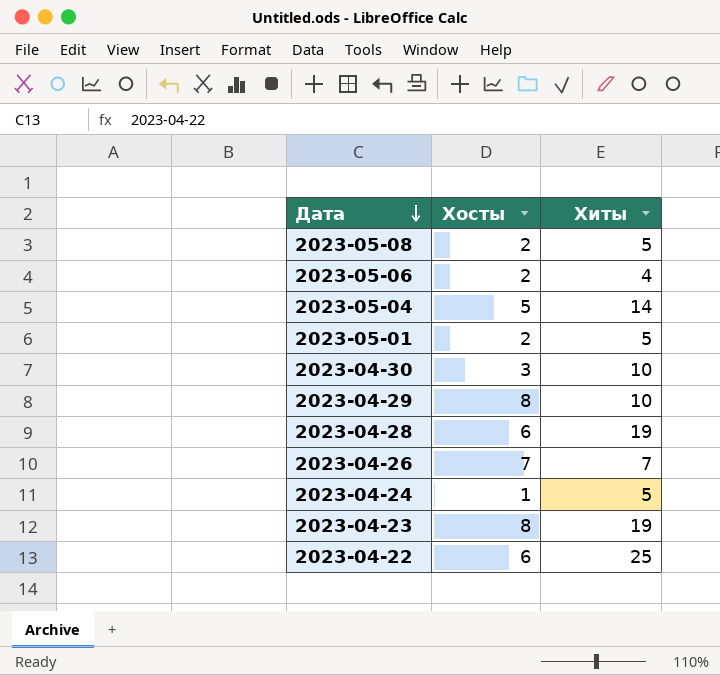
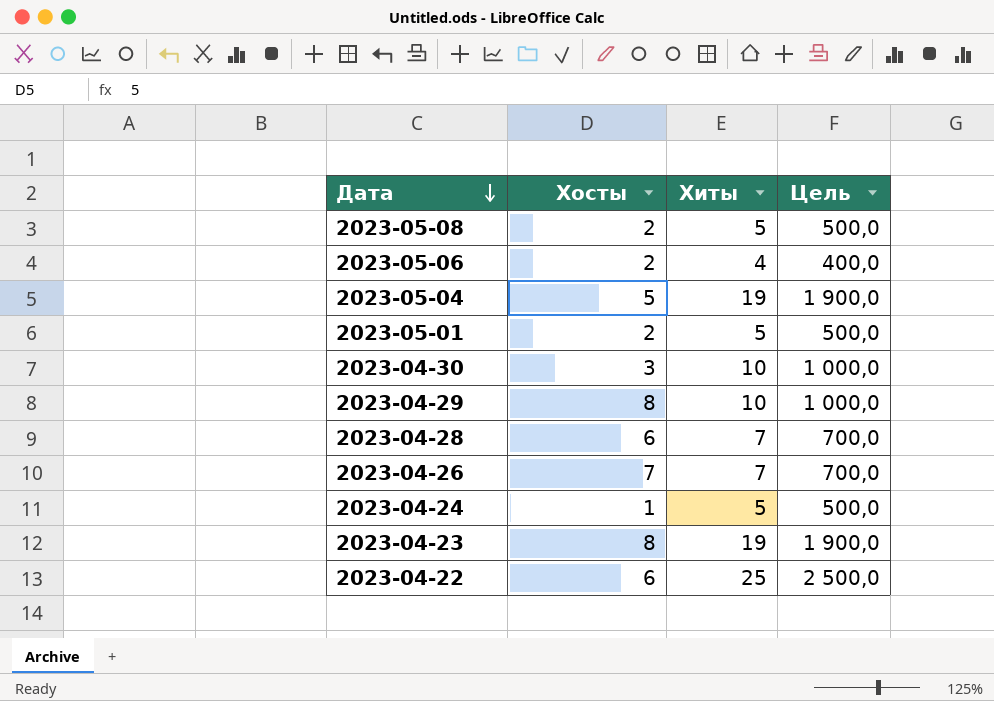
column Цель | formula: none -> [Хиты] * 100
2023-05-04 | Хиты: 14 -> 19
2023-04-28 | Хиты: 19 -> 7

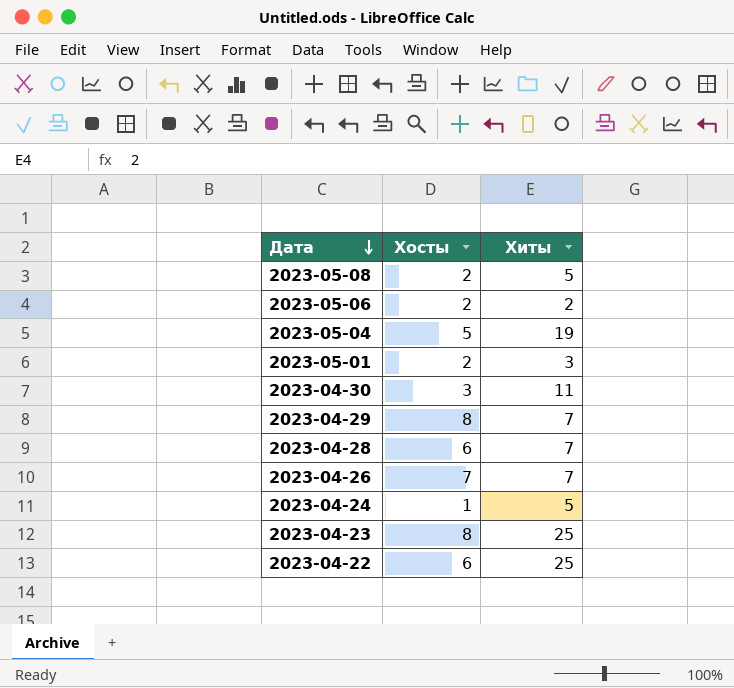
column Цель | formula: [Хиты] * 100 -> none
2023-05-06 | Хиты: 4 -> 2
2023-05-01 | Хиты: 5 -> 3
2023-04-30 | Хиты: 10 -> 11
2023-04-29 | Хиты: 10 -> 7
2023-04-23 | Хиты: 19 -> 25

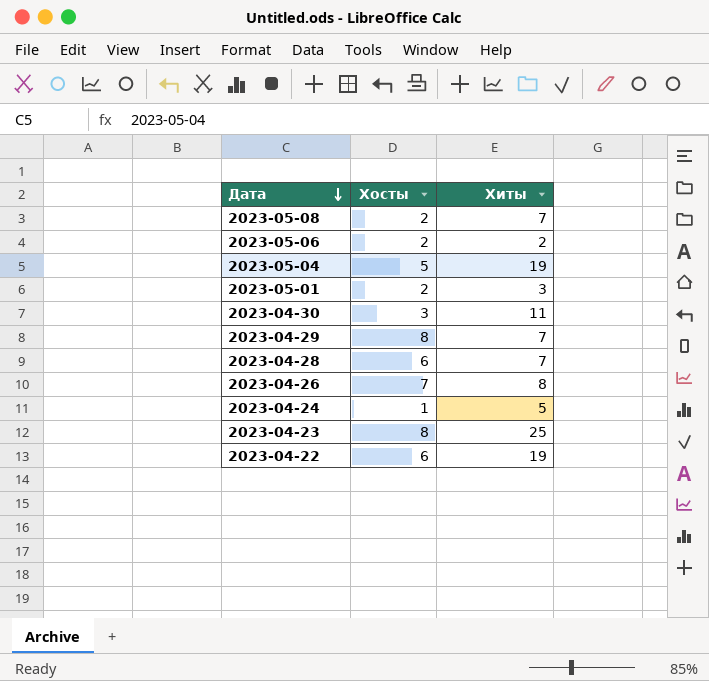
2023-05-08 | Хиты: 5 -> 7
2023-04-26 | Хиты: 7 -> 8
2023-04-22 | Хиты: 25 -> 19

